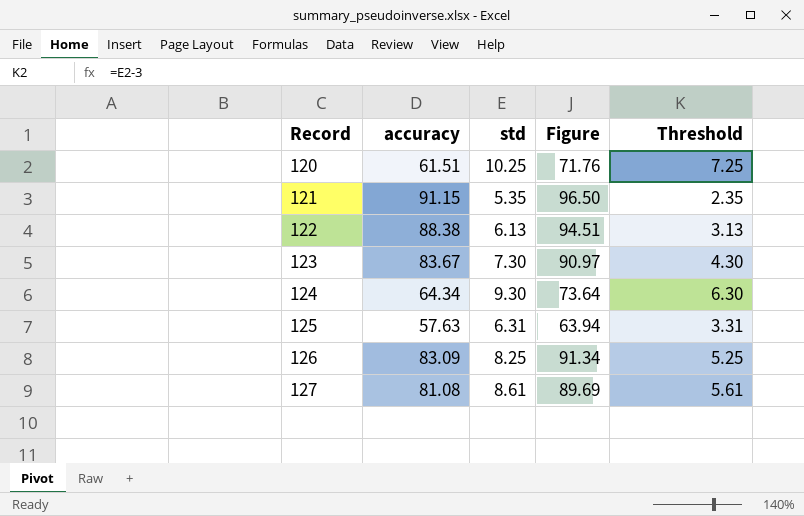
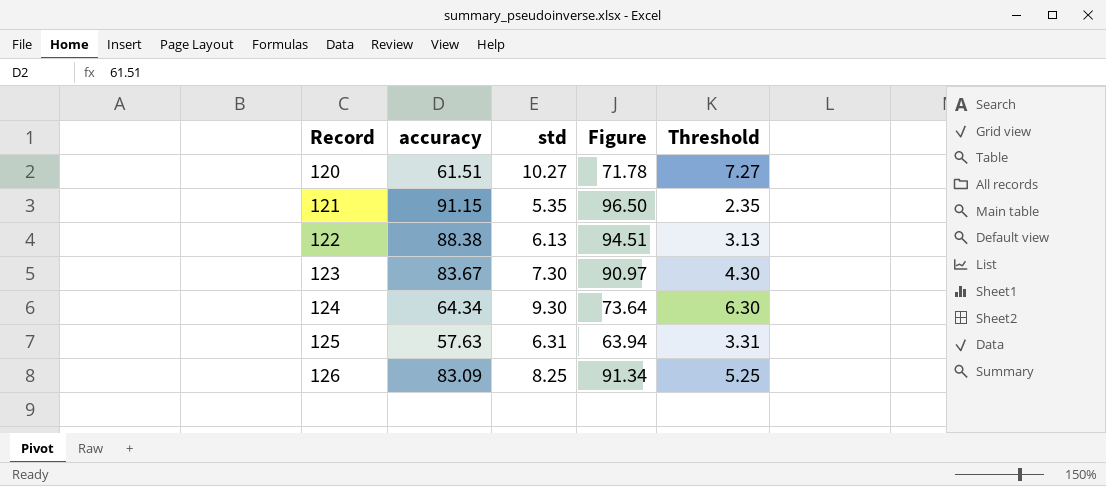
row 127: 81.08 | 8.61 | 89.69 | 5.61 -> none
120 | std: 10.25 -> 10.27
120 | Figure: 71.76 -> 71.78
120 | Threshold: 7.25 -> 7.27

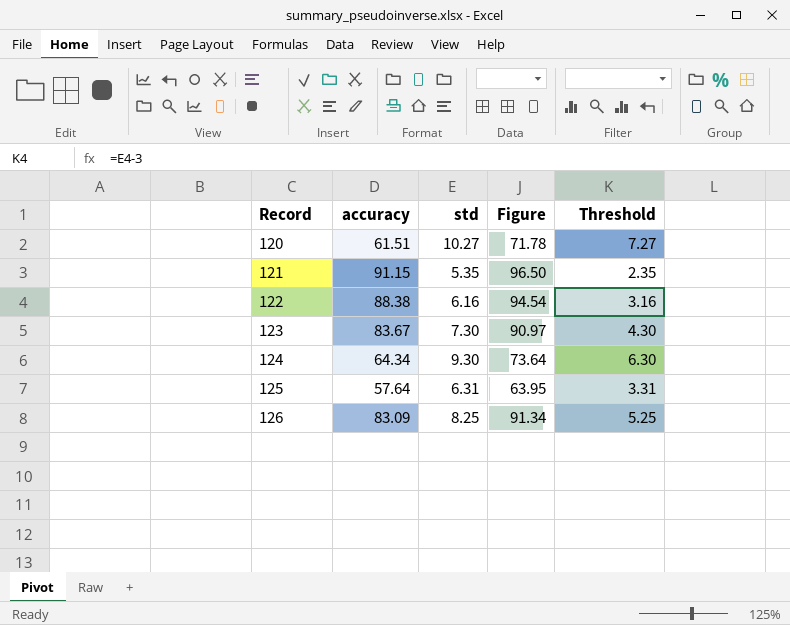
122 | std: 6.13 -> 6.16
122 | Figure: 94.51 -> 94.54
122 | Threshold: 3.13 -> 3.16
125 | accuracy: 57.63 -> 57.64
125 | Figure: 63.94 -> 63.95

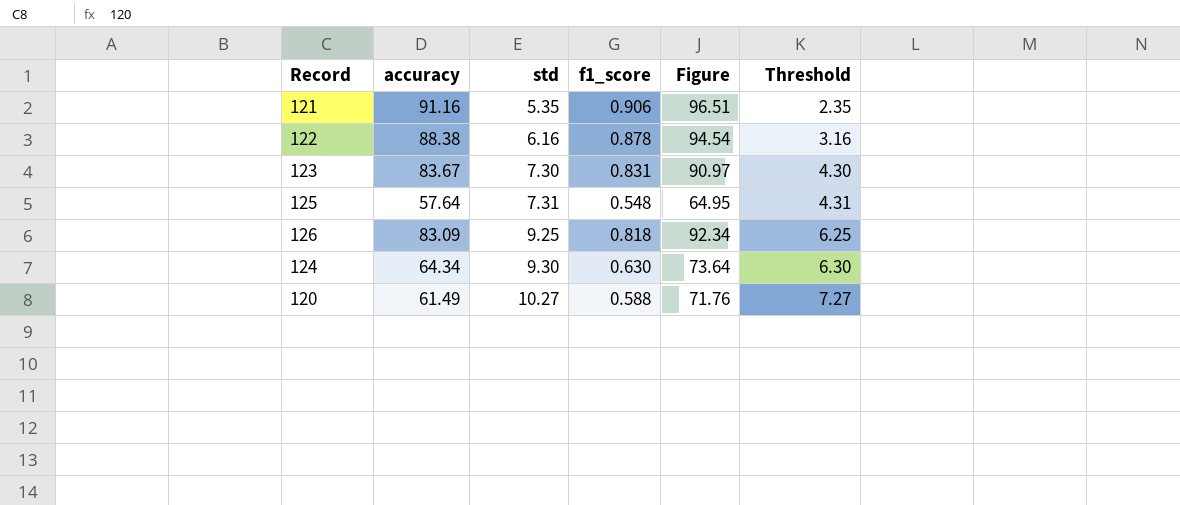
row order: Record ascending -> std ascending
column f1_score | position: none -> 4
121 | accuracy: 91.15 -> 91.16
121 | Figure: 96.50 -> 96.51
125 | std: 6.31 -> 7.31
125 | Figure: 63.95 -> 64.95
125 | Threshold: 3.31 -> 4.31
126 | std: 8.25 -> 9.25
126 | Figure: 91.34 -> 92.34
126 | Threshold: 5.25 -> 6.25
120 | accuracy: 61.51 -> 61.49
120 | Figure: 71.78 -> 71.76

